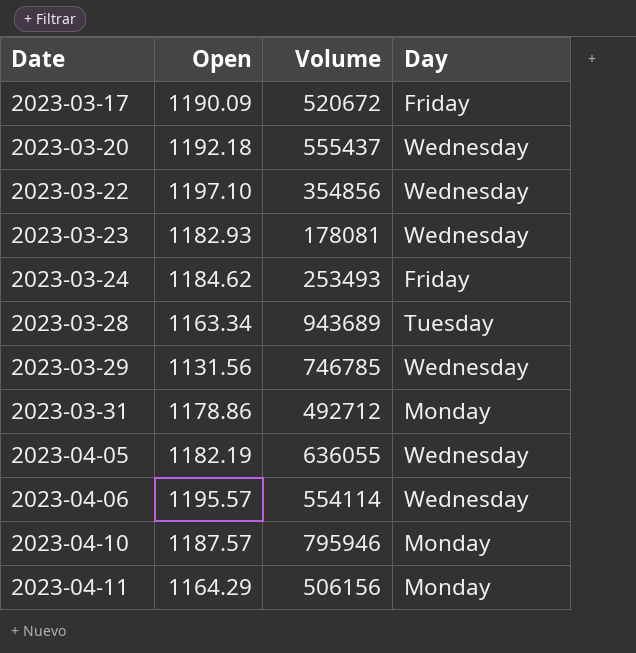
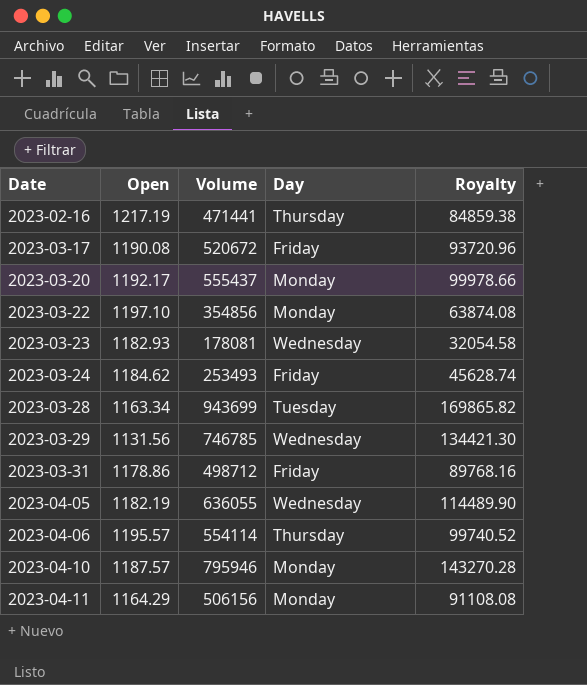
column Royalty | formula: none -> [Volume] * 0.18
row 2023-02-16: none -> 1217.19 | 471441 | Thursday | 84859.38
2023-03-17 | Open: 1190.09 -> 1190.08
2023-03-20 | Open: 1192.18 -> 1192.17
2023-03-20 | Day: Wednesday -> Monday
2023-03-22 | Day: Wednesday -> Monday
2023-03-28 | Volume: 943689 -> 943699
2023-03-31 | Volume: 492712 -> 498712
2023-03-31 | Day: Monday -> Friday
2023-04-06 | Day: Wednesday -> Thursday

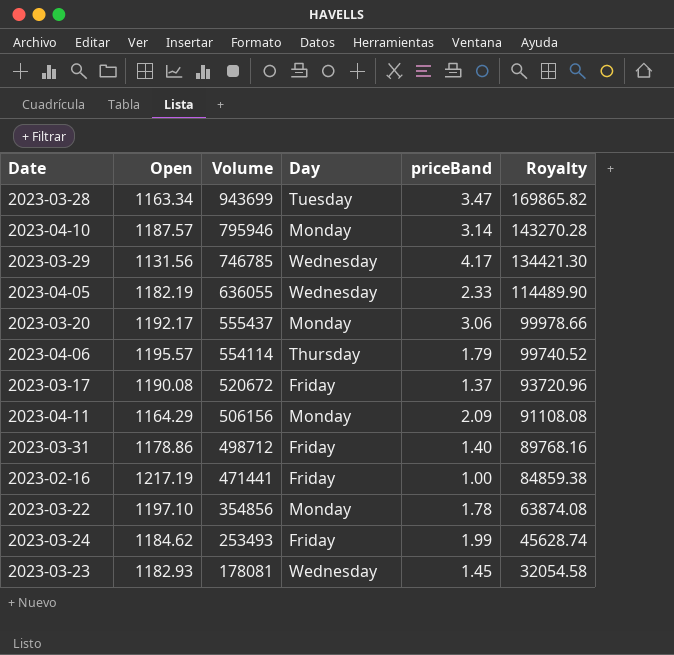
row order: Date ascending -> Volume descending
column priceBand | position: none -> 5
2023-02-16 | Day: Thursday -> Friday

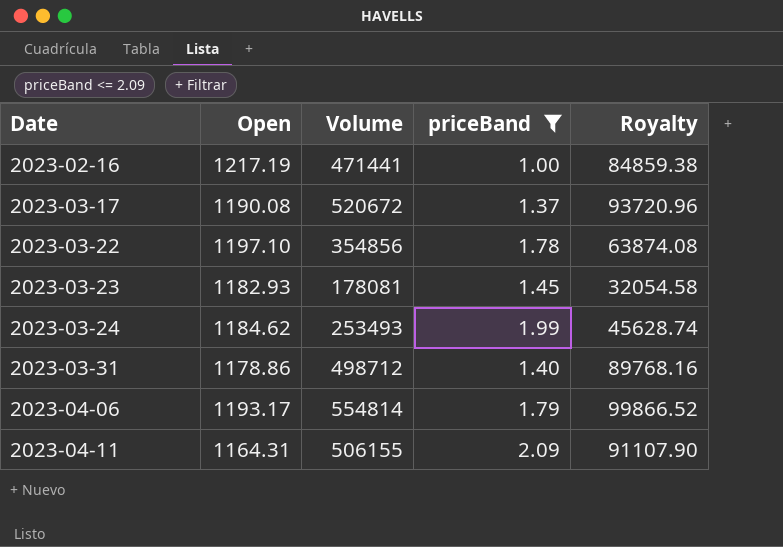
filter: none -> priceBand <= 2.09
row order: Volume descending -> Date ascending
column Day | position: 4 -> none
2023-04-06 | Open: 1195.57 -> 1193.17
2023-04-06 | Volume: 554114 -> 554814
2023-04-06 | Royalty: 99740.52 -> 99866.52
2023-04-11 | Open: 1164.29 -> 1164.31
2023-04-11 | Volume: 506156 -> 506155
2023-04-11 | Royalty: 91108.08 -> 91107.90

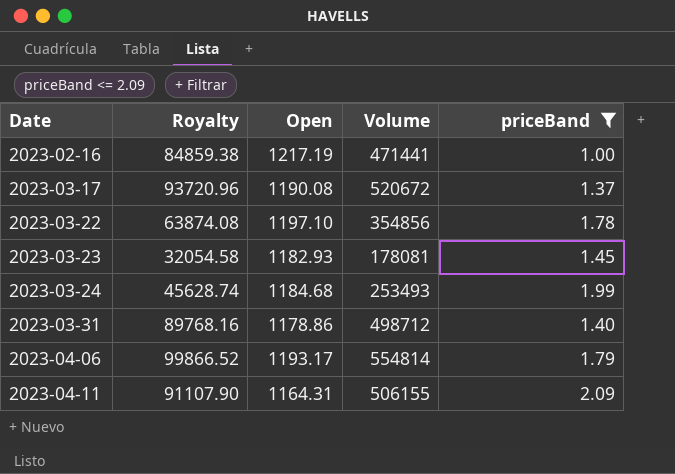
column Royalty | position: 5 -> 2
2023-03-24 | Open: 1184.62 -> 1184.68

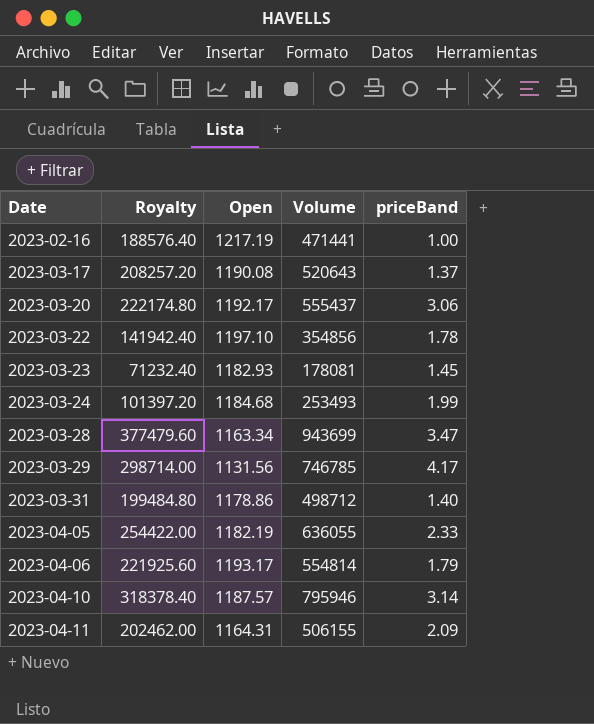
filter: priceBand <= 2.09 -> none
column Royalty | formula: [Volume] * 0.18 -> [Volume] * 0.4
2023-03-17 | Volume: 520672 -> 520643

